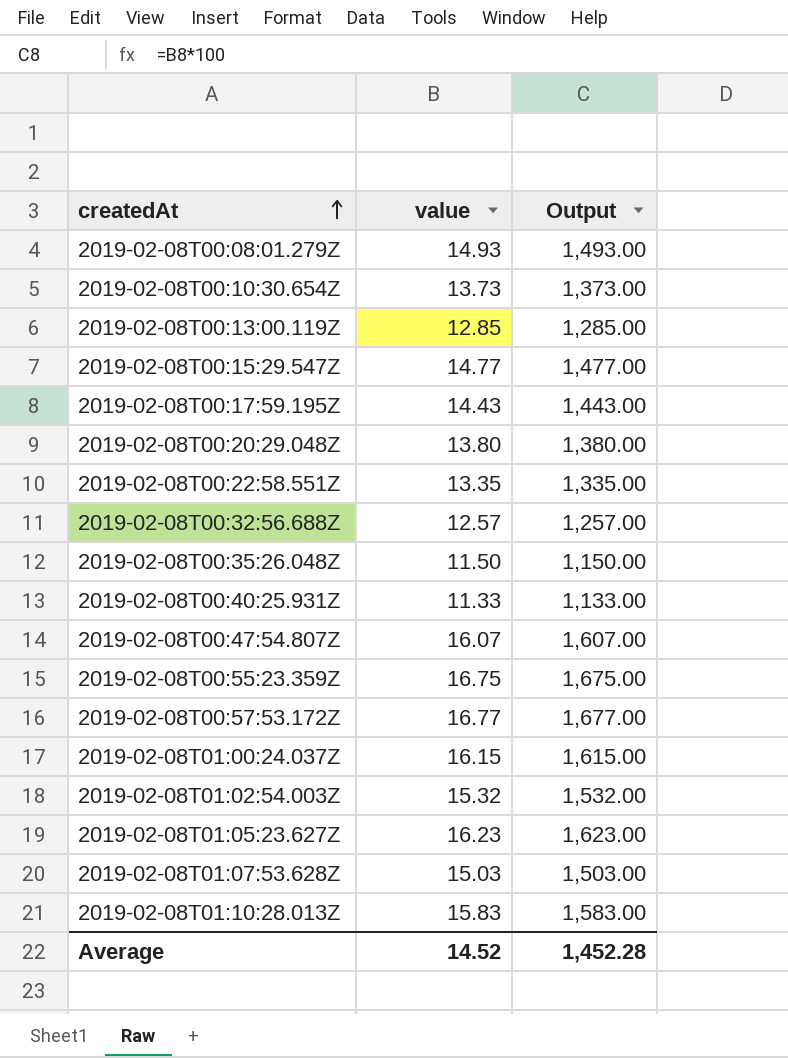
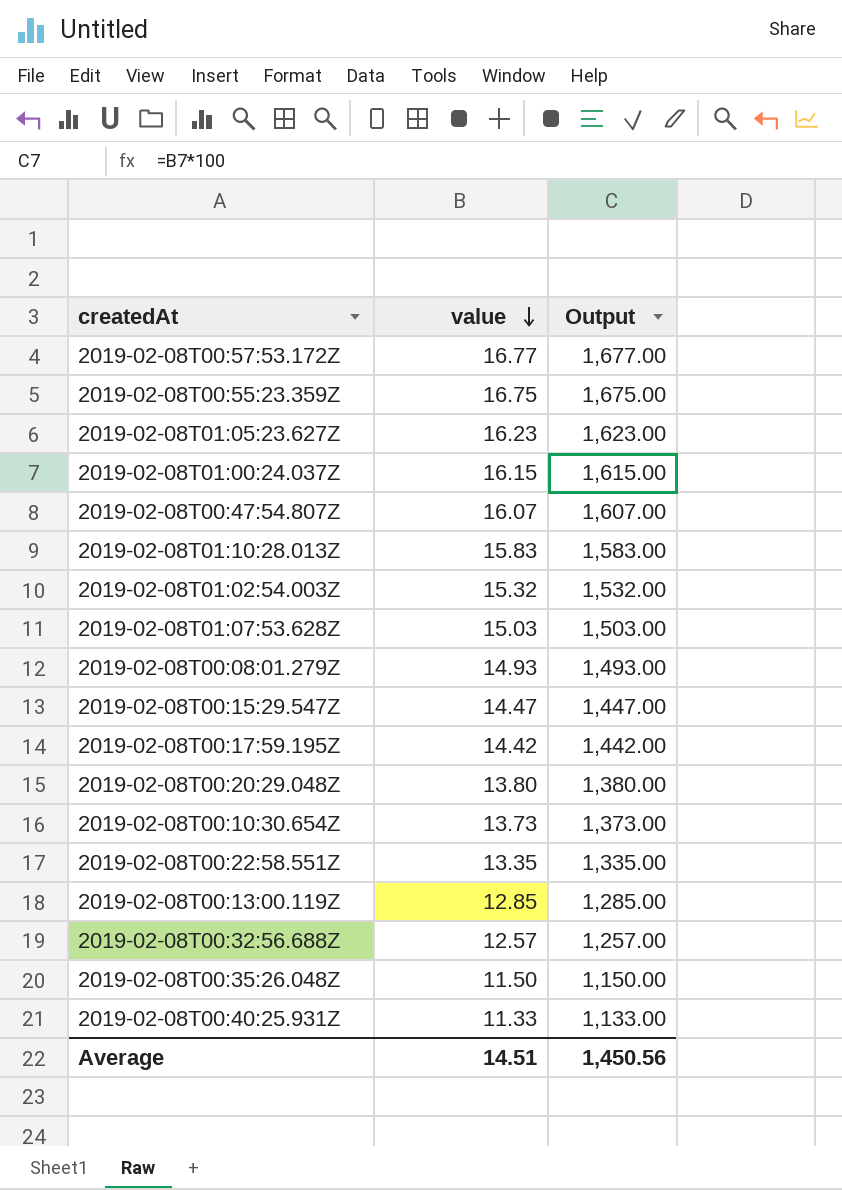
row order: createdAt ascending -> value descending
2019-02-08T00:15:29.547Z | value: 14.77 -> 14.47
2019-02-08T00:15:29.547Z | Output: 1,477.00 -> 1,447.00
2019-02-08T00:17:59.195Z | value: 14.43 -> 14.42
2019-02-08T00:17:59.195Z | Output: 1,443.00 -> 1,442.00
Average | value: 14.52 -> 14.51
Average | Output: 1,452.28 -> 1,450.56

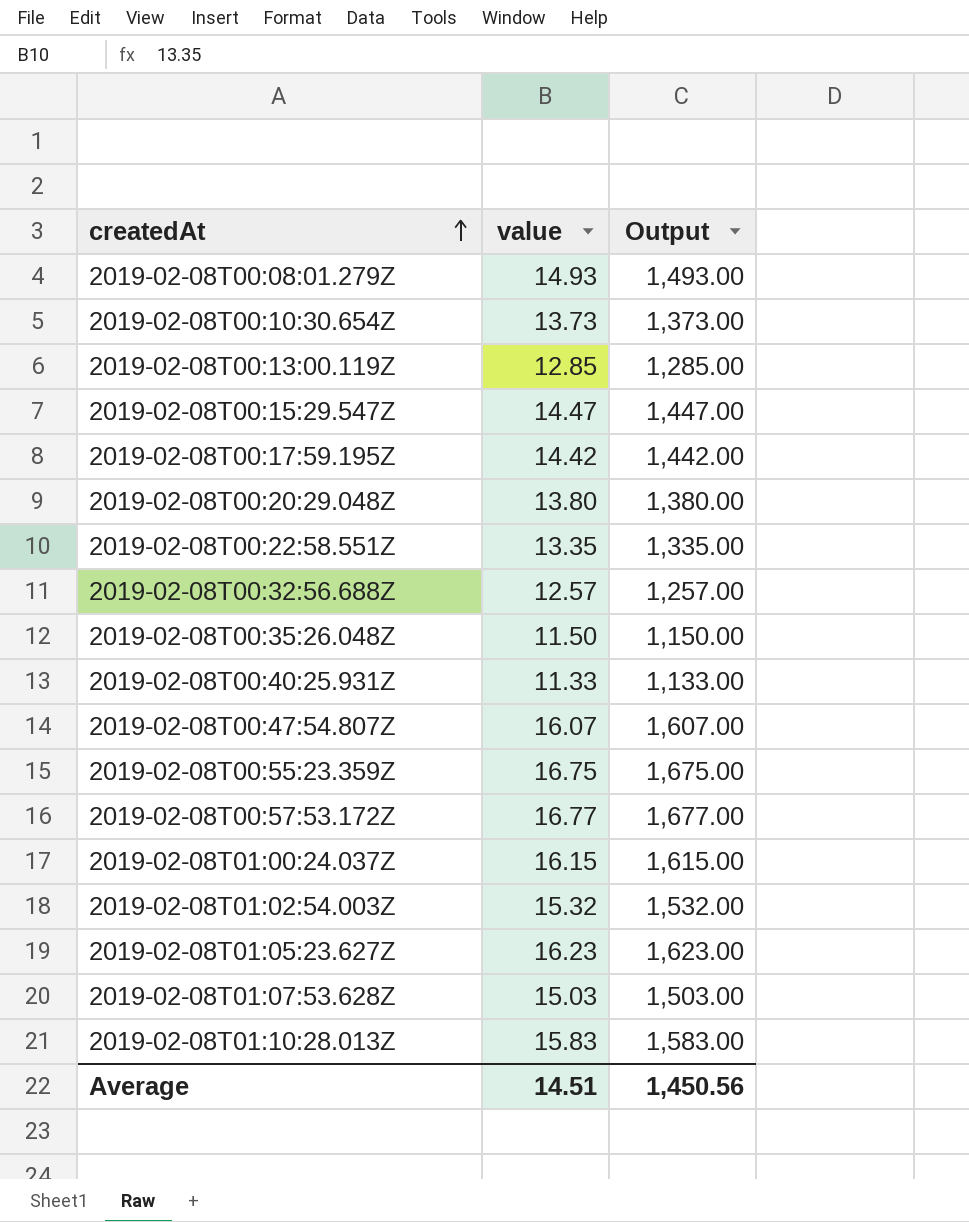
row order: value descending -> createdAt ascending

